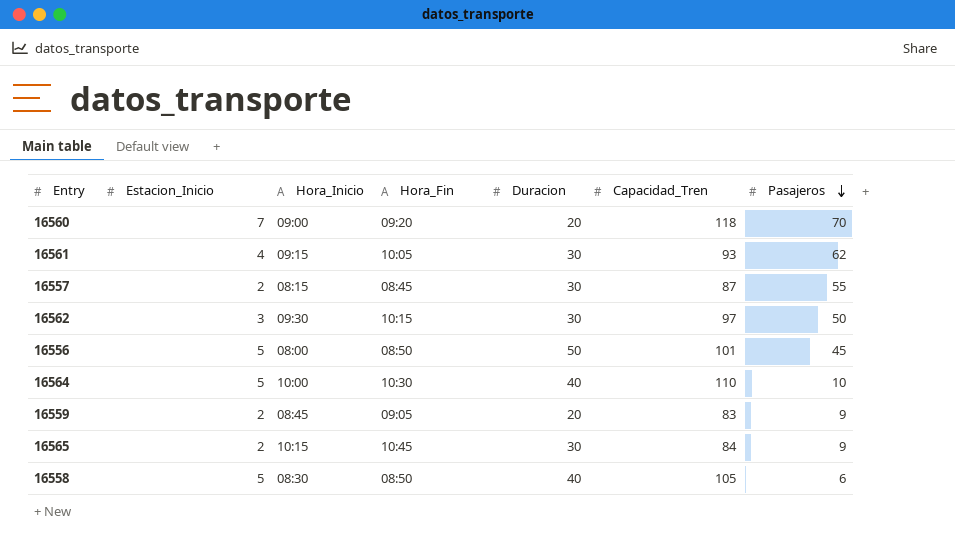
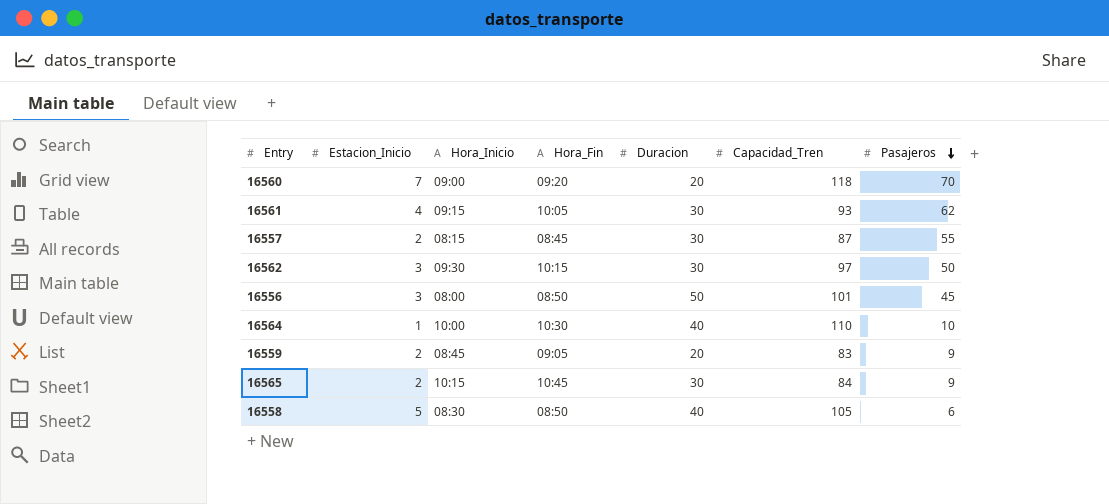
16556 | Estacion_Inicio: 5 -> 3
16564 | Estacion_Inicio: 5 -> 1

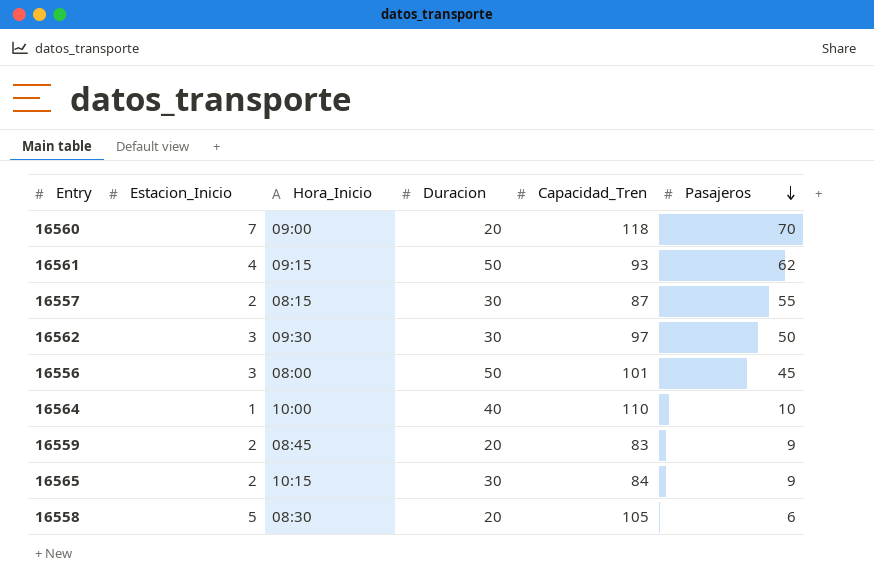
column Hora_Fin | position: 4 -> none
16561 | Duracion: 30 -> 50
16558 | Duracion: 40 -> 20

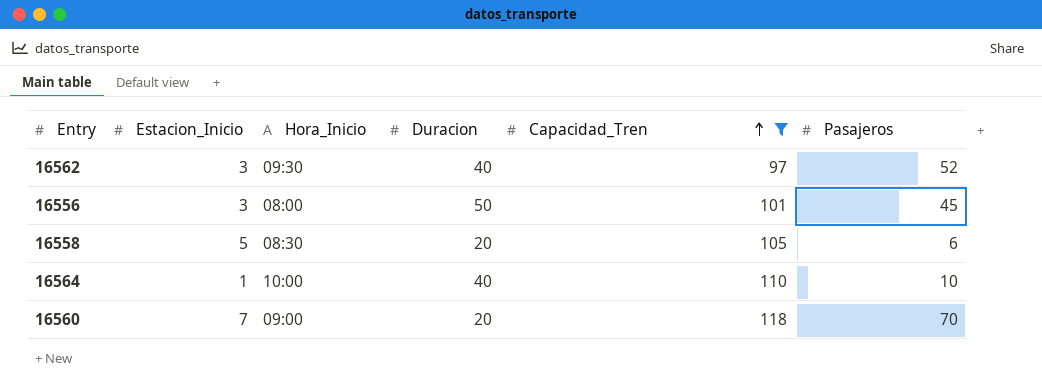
filter: none -> Capacidad_Tren >= 97
row order: Pasajeros descending -> Capacidad_Tren ascending
16562 | Duracion: 30 -> 40
16562 | Pasajeros: 50 -> 52

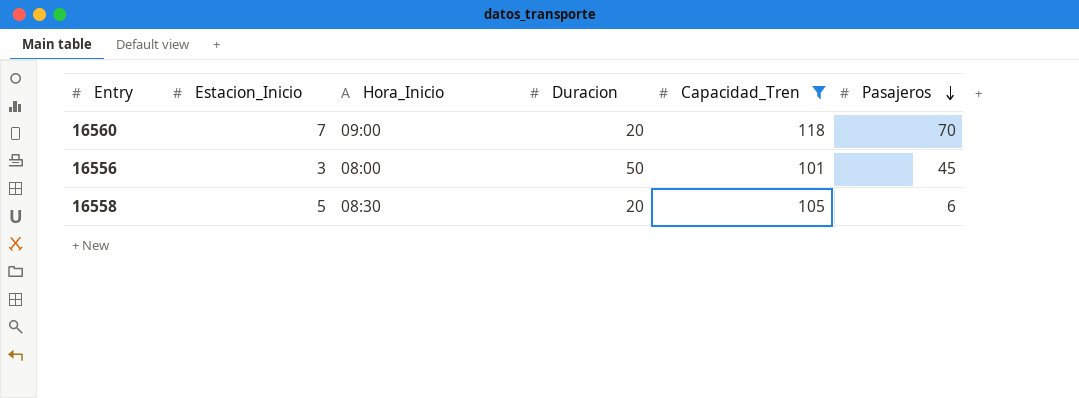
row order: Capacidad_Tren ascending -> Pasajeros descending
row 16562: 3 | 09:30 | 40 | 97 | 52 -> none
row 16564: 1 | 10:00 | 40 | 110 | 10 -> none

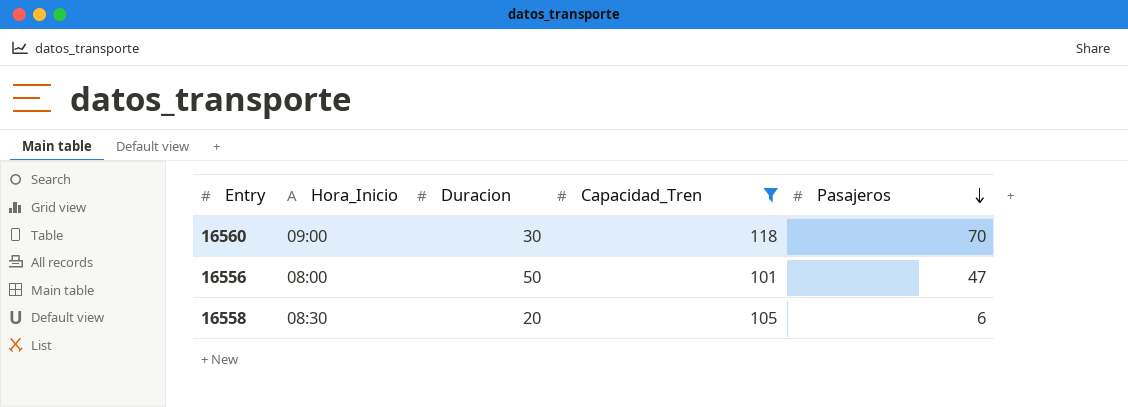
column Estacion_Inicio | position: 2 -> none
16560 | Duracion: 20 -> 30
16556 | Pasajeros: 45 -> 47

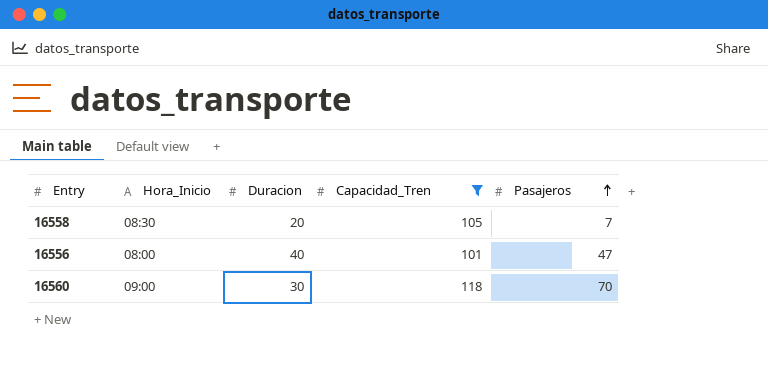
row order: Pasajeros descending -> Pasajeros ascending
16558 | Pasajeros: 6 -> 7
16556 | Duracion: 50 -> 40

